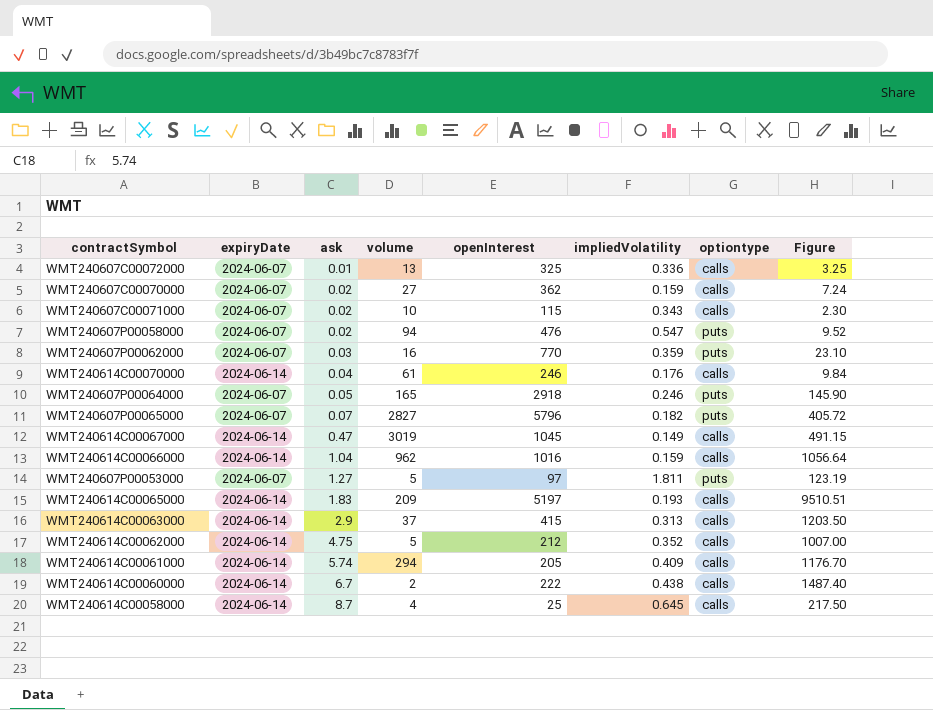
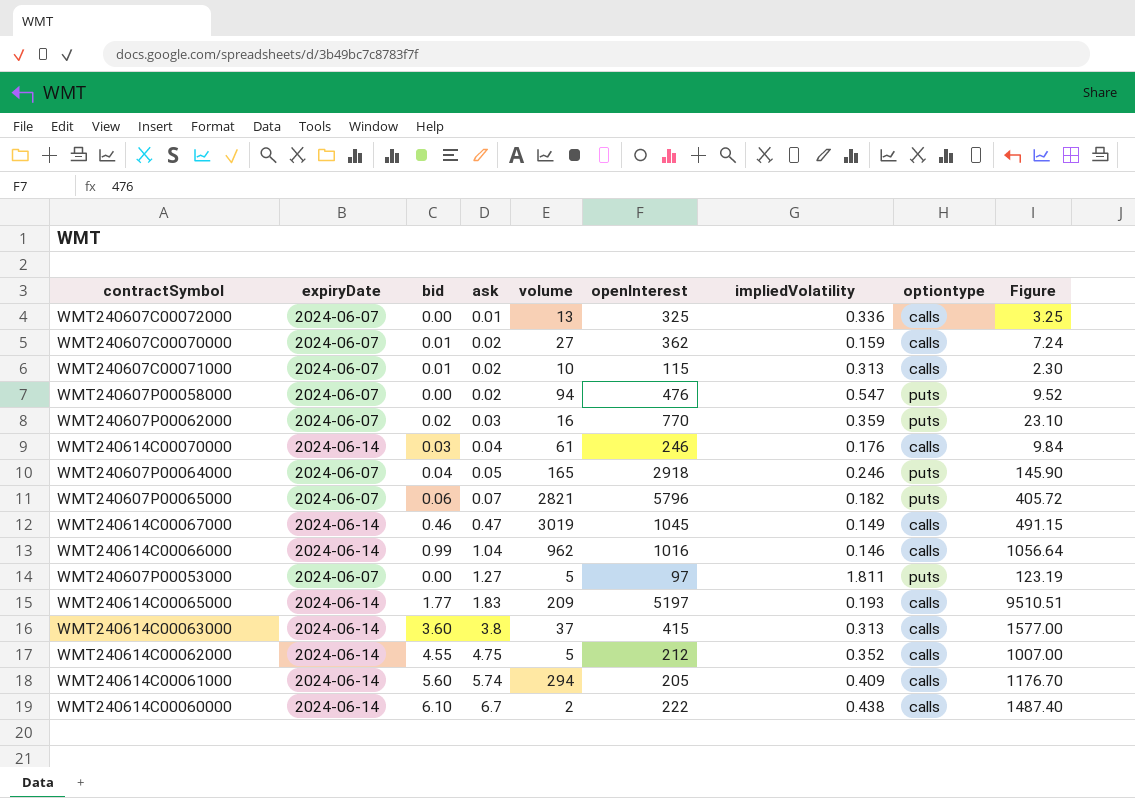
column bid | position: none -> 3
row WMT240614C00058000: 2024-06-14 | 8.7 | 4 | 25 | 0.645 | calls | 217.50 -> none
WMT240607C00071000 | impliedVolatility: 0.343 -> 0.313
WMT240607P00065000 | volume: 2827 -> 2821
WMT240614C00066000 | impliedVolatility: 0.159 -> 0.146
WMT240614C00063000 | ask: 2.9 -> 3.8
WMT240614C00063000 | Figure: 1203.50 -> 1577.00

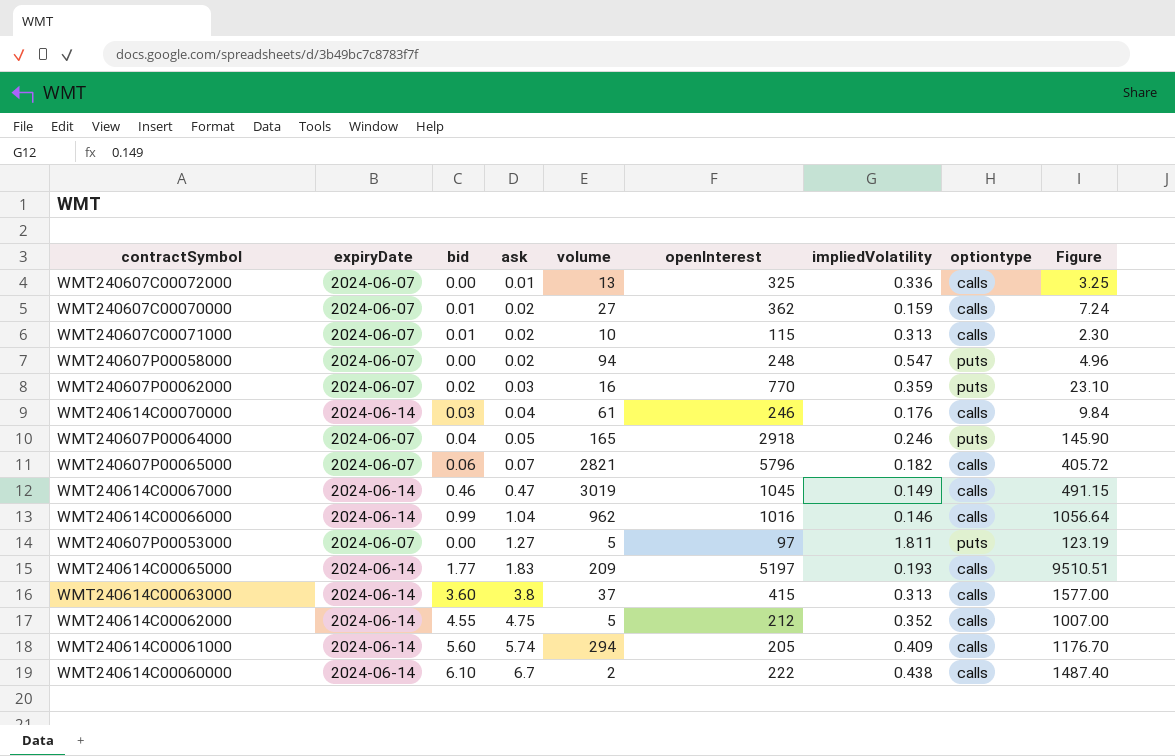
WMT240607P00058000 | openInterest: 476 -> 248
WMT240607P00058000 | Figure: 9.52 -> 4.96
WMT240607P00065000 | optiontype: puts -> calls

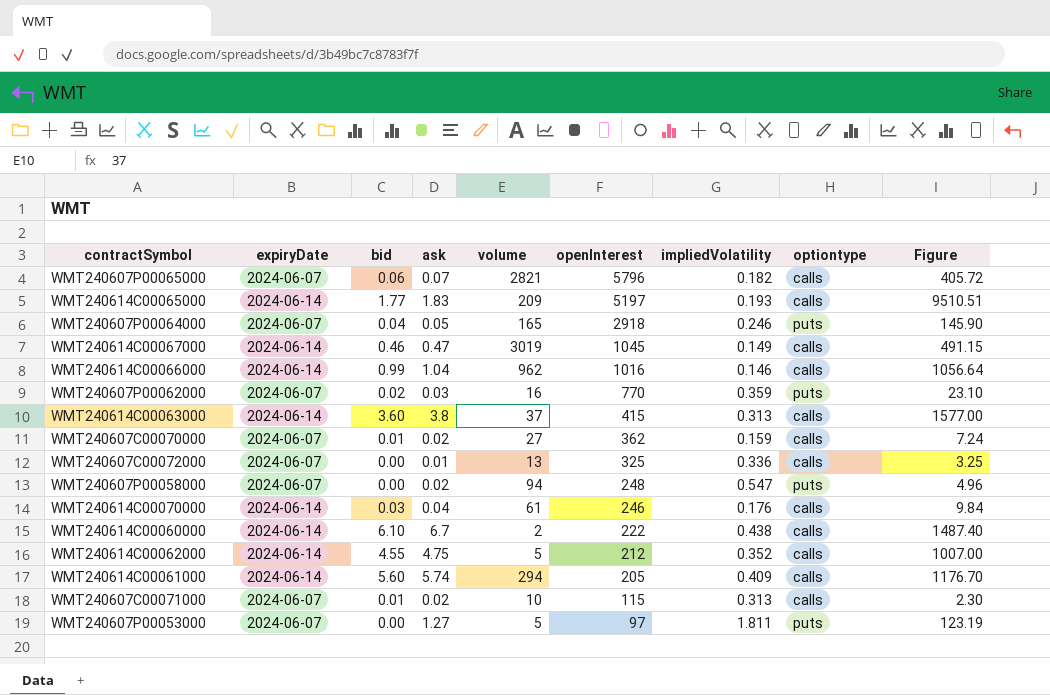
row order: ask ascending -> openInterest descending

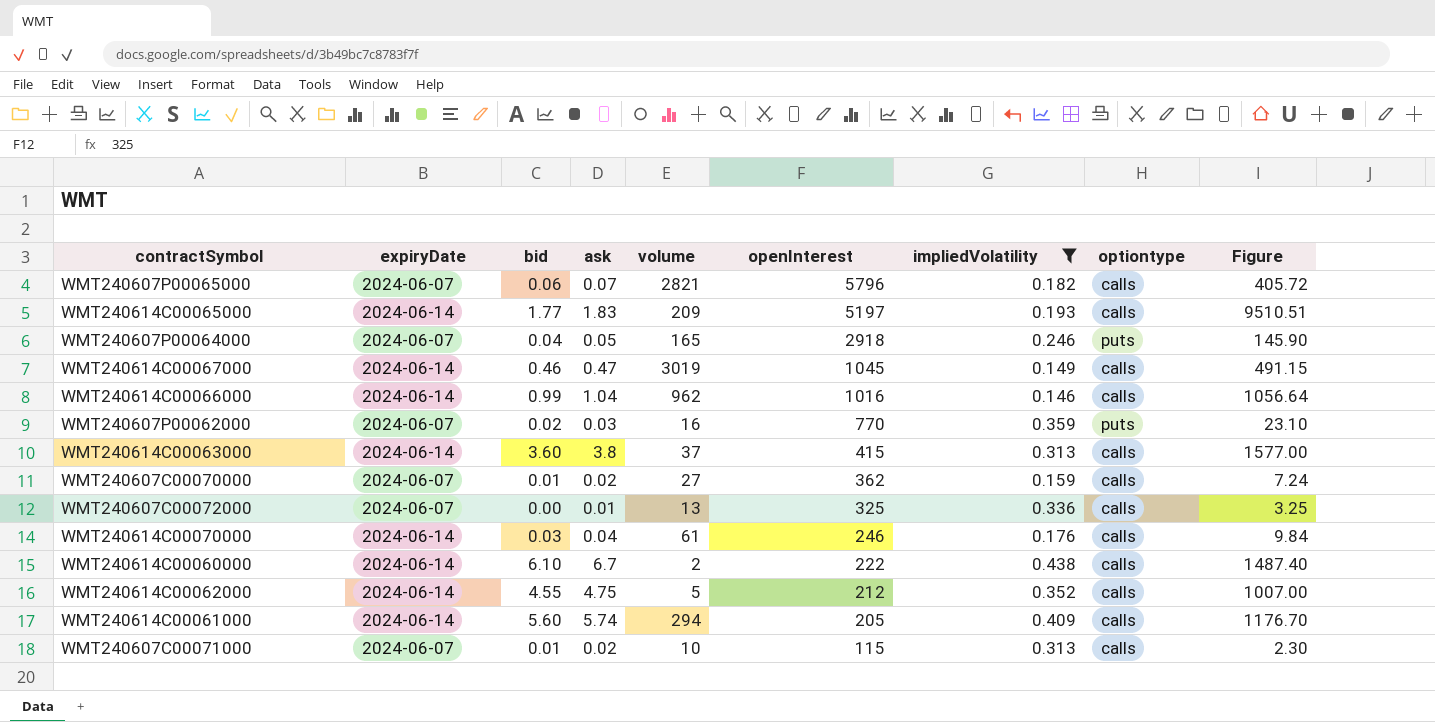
filter: none -> impliedVolatility <= 0.438

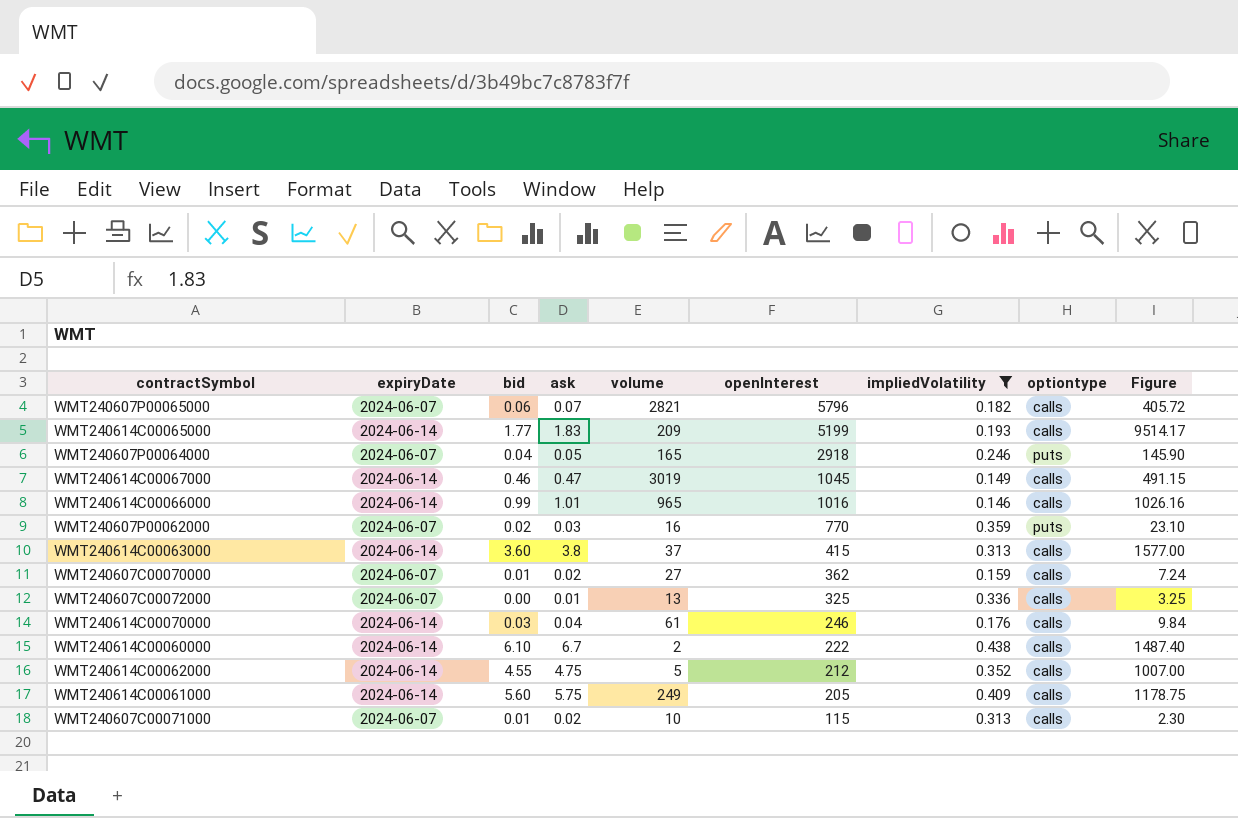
WMT240614C00065000 | openInterest: 5197 -> 5199
WMT240614C00065000 | Figure: 9510.51 -> 9514.17
WMT240614C00066000 | ask: 1.04 -> 1.01
WMT240614C00066000 | volume: 962 -> 965
WMT240614C00066000 | Figure: 1056.64 -> 1026.16
WMT240614C00061000 | ask: 5.74 -> 5.75
WMT240614C00061000 | volume: 294 -> 249
WMT240614C00061000 | Figure: 1176.70 -> 1178.75

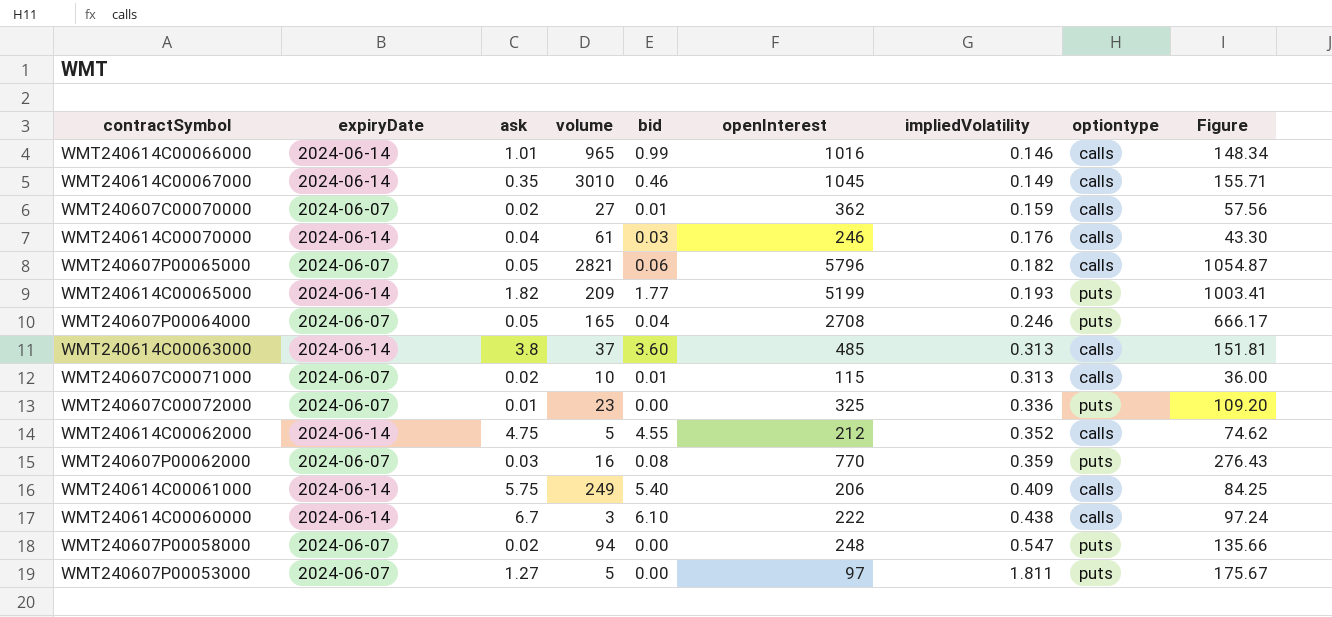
filter: impliedVolatility <= 0.438 -> none
row order: openInterest descending -> impliedVolatility ascending
column bid | position: 3 -> 5
column Figure | formula: [ask] * [openInterest] -> [openInterest] * [impliedVolatility]
WMT240614C00067000 | ask: 0.47 -> 0.35
WMT240614C00067000 | volume: 3019 -> 3010
WMT240607P00065000 | ask: 0.07 -> 0.05
WMT240614C00065000 | ask: 1.83 -> 1.82
WMT240614C00065000 | optiontype: calls -> puts
WMT240607P00064000 | openInterest: 2918 -> 2708
WMT240614C00063000 | openInterest: 415 -> 485
WMT240607C00072000 | volume: 13 -> 23
WMT240607C00072000 | optiontype: calls -> puts
WMT240607P00062000 | bid: 0.02 -> 0.08
WMT240614C00061000 | bid: 5.60 -> 5.40
WMT240614C00061000 | openInterest: 205 -> 206
WMT240614C00060000 | volume: 2 -> 3

